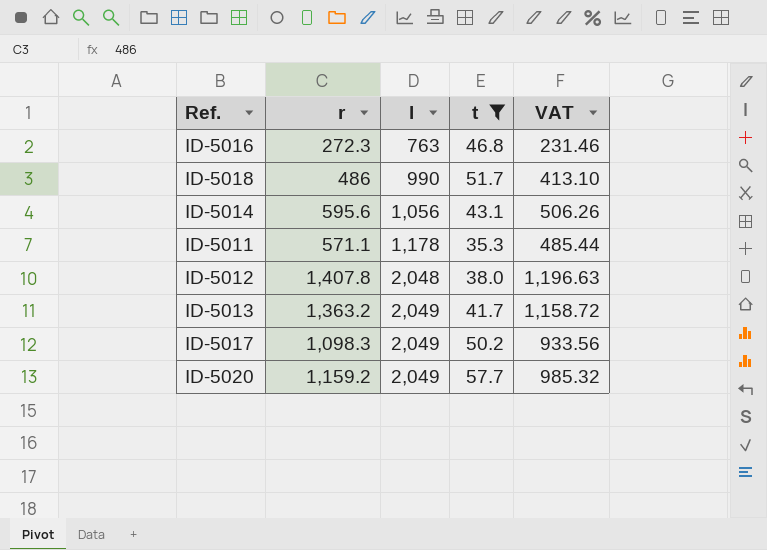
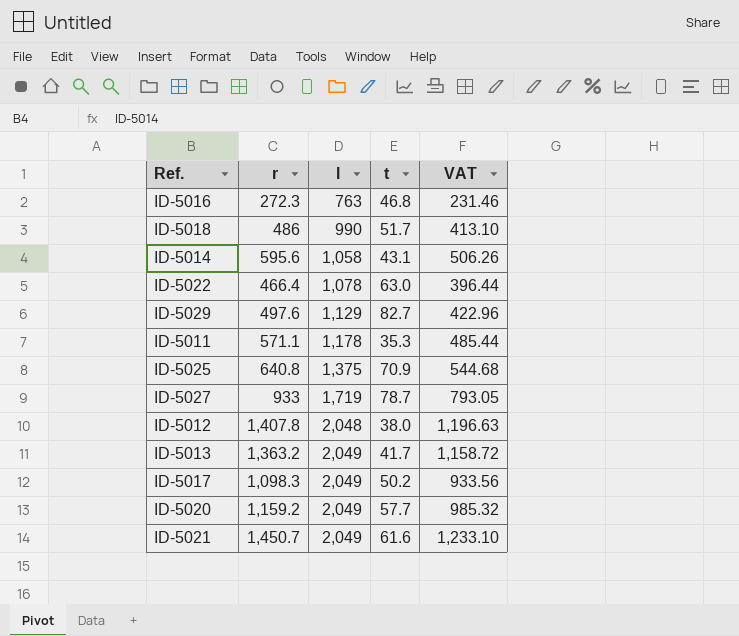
filter: t <= 57.7 -> none
ID-5014 | l: 1,056 -> 1,058

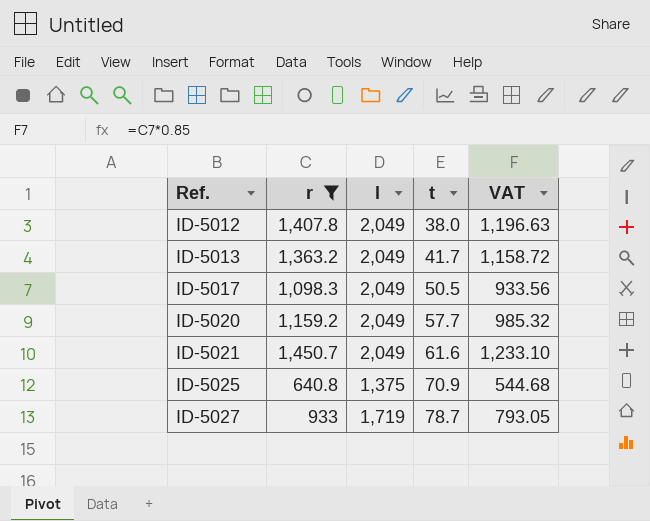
filter: none -> r >= 640.8
row order: l ascending -> Ref. ascending
ID-5012 | l: 2,048 -> 2,049
ID-5017 | t: 50.2 -> 50.5

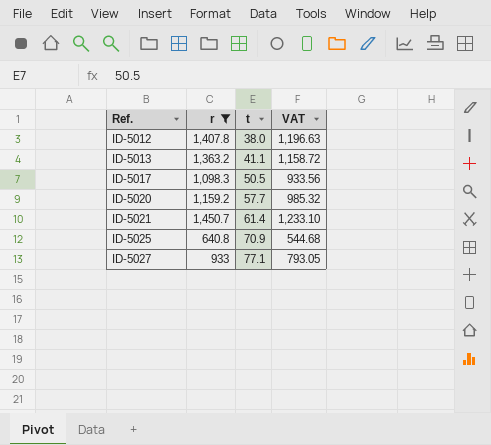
column l | position: 3 -> none
ID-5013 | t: 41.7 -> 41.1
ID-5021 | t: 61.6 -> 61.4
ID-5027 | t: 78.7 -> 77.1

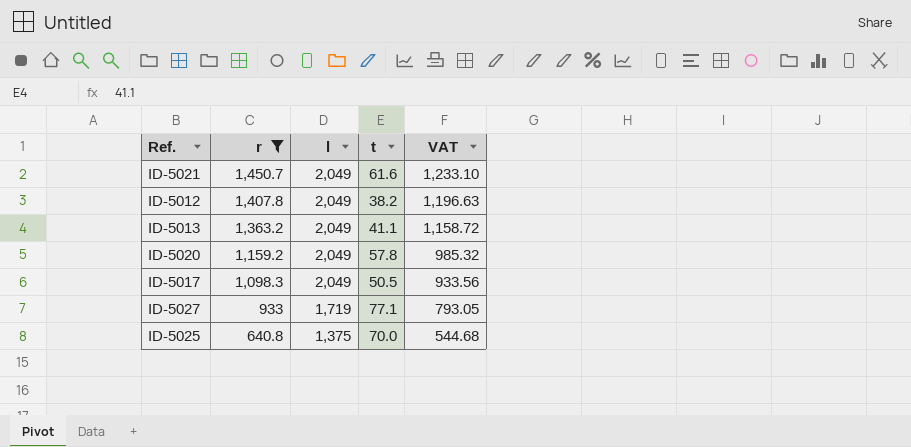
row order: Ref. ascending -> r descending
column l | position: none -> 3
ID-5021 | t: 61.4 -> 61.6
ID-5012 | t: 38.0 -> 38.2
ID-5020 | t: 57.7 -> 57.8
ID-5025 | t: 70.9 -> 70.0

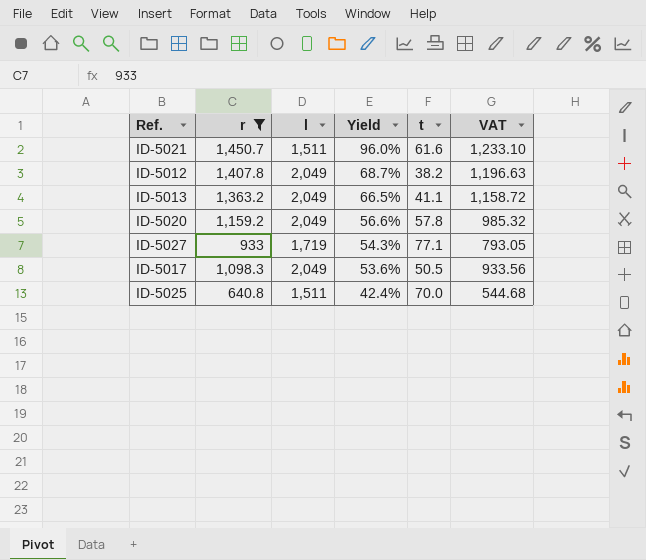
row order: r descending -> Yield descending
column Yield | formula: none -> [r] / [l]
ID-5021 | l: 2,049 -> 1,511
ID-5025 | l: 1,375 -> 1,511

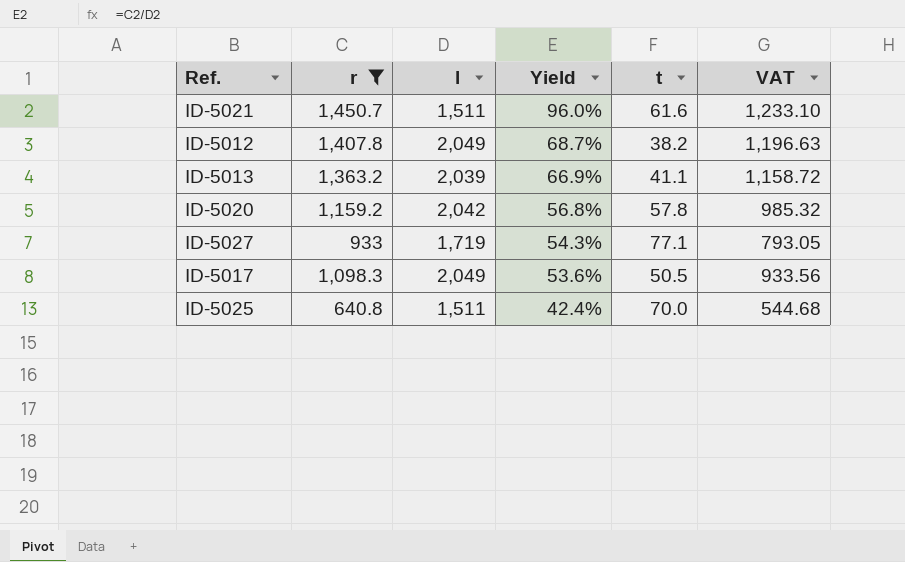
ID-5013 | l: 2,049 -> 2,039
ID-5013 | Yield: 66.5% -> 66.9%
ID-5020 | l: 2,049 -> 2,042
ID-5020 | Yield: 56.6% -> 56.8%

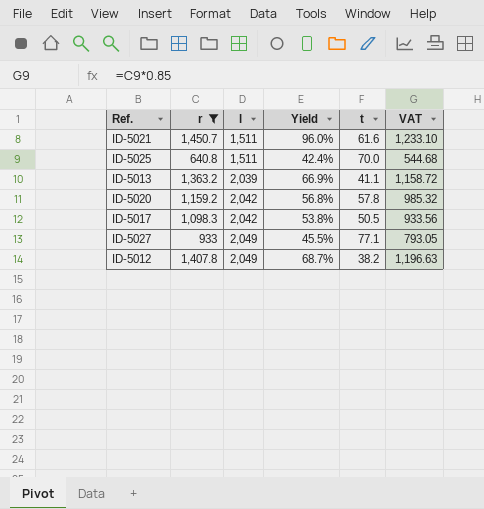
row order: Yield descending -> l ascending
ID-5017 | l: 2,049 -> 2,042
ID-5017 | Yield: 53.6% -> 53.8%
ID-5027 | l: 1,719 -> 2,049
ID-5027 | Yield: 54.3% -> 45.5%

